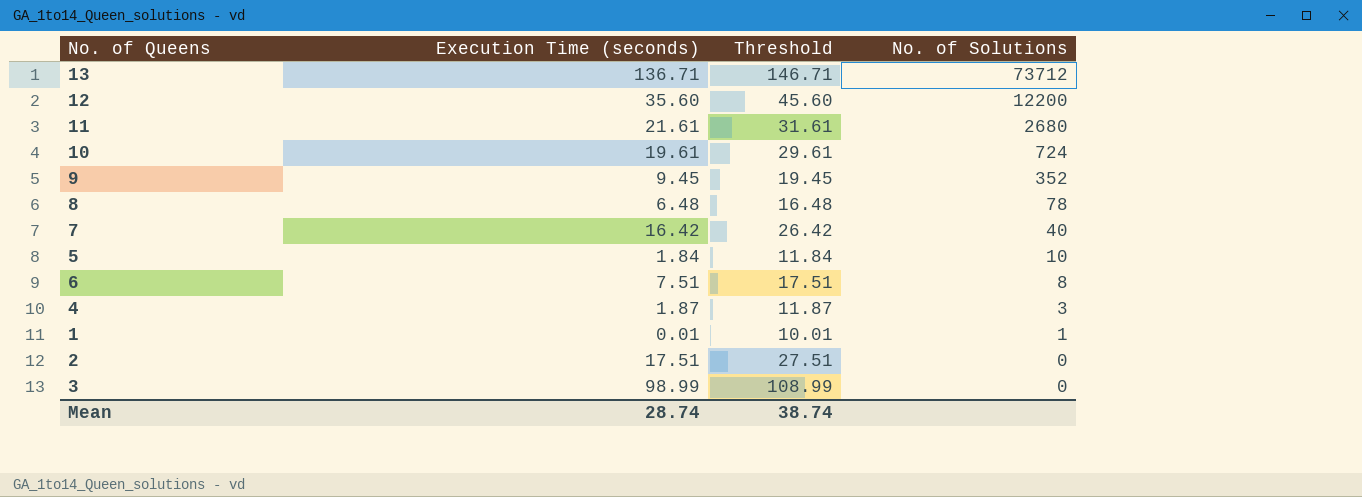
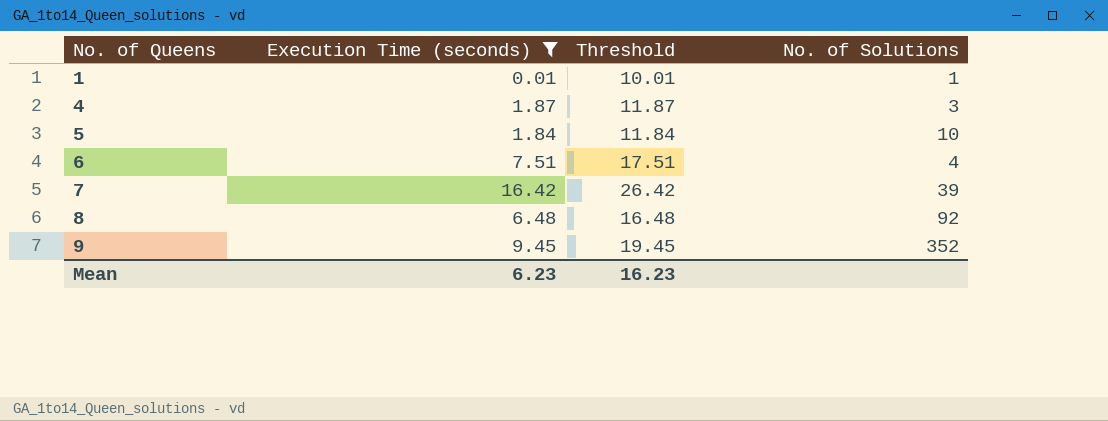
filter: none -> Execution Time (seconds) <= 16.42
row order: No. of Solutions descending -> No. of Queens ascending
6 | No. of Solutions: 8 -> 4
7 | No. of Solutions: 40 -> 39
8 | No. of Solutions: 78 -> 92
Mean | Execution Time (seconds): 28.74 -> 6.23
Mean | Threshold: 38.74 -> 16.23

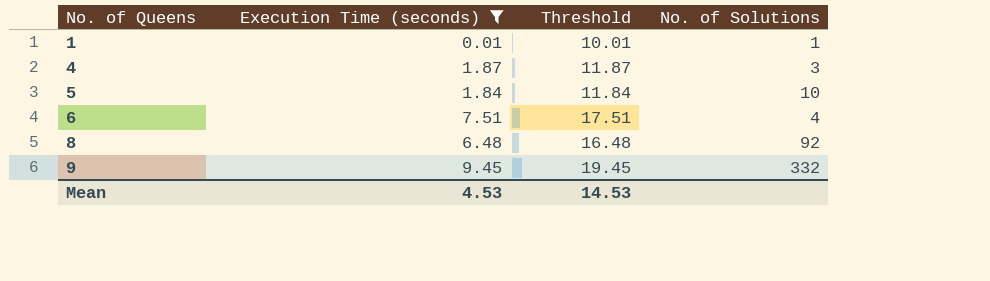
row 7: 16.42 | 26.42 | 39 -> none
9 | No. of Solutions: 352 -> 332
Mean | Execution Time (seconds): 6.23 -> 4.53
Mean | Threshold: 16.23 -> 14.53

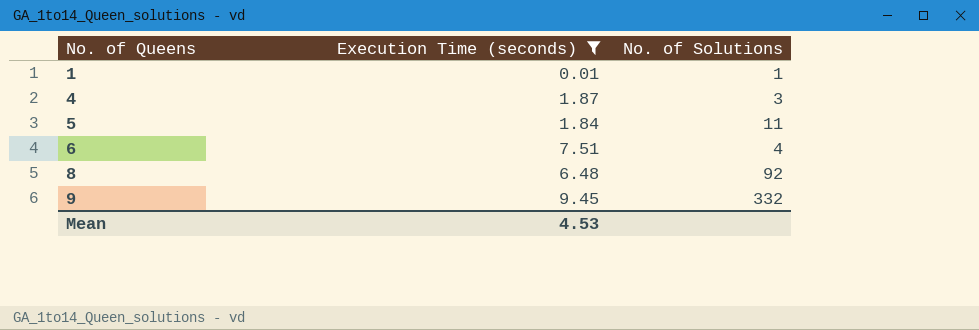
column Threshold | formula: [Execution Time (seconds)] + 10 -> none
5 | No. of Solutions: 10 -> 11

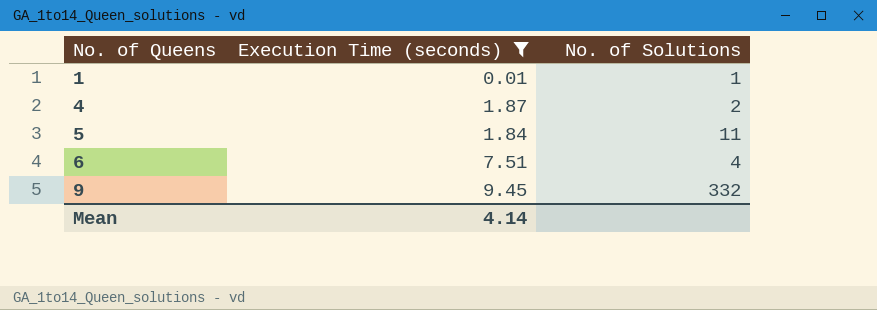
row 8: 6.48 | 92 -> none
4 | No. of Solutions: 3 -> 2
Mean | Execution Time (seconds): 4.53 -> 4.14

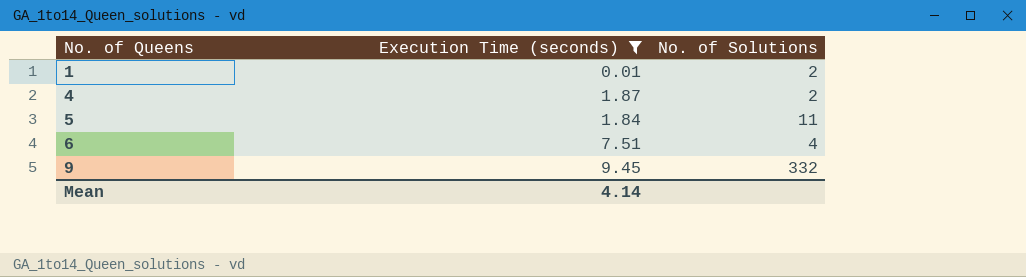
1 | No. of Solutions: 1 -> 2

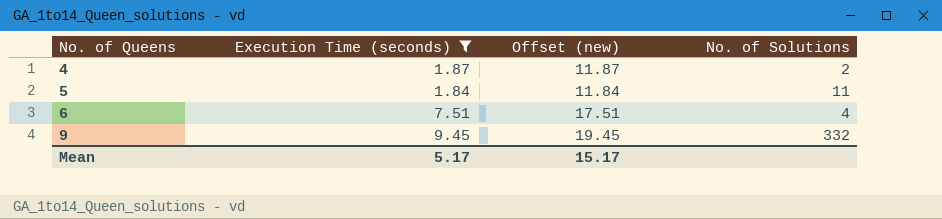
column Offset (new) | formula: none -> [Execution Time (seconds)] + 10
row 1: 0.01 | 2 -> none
Mean | Execution Time (seconds): 4.14 -> 5.17

